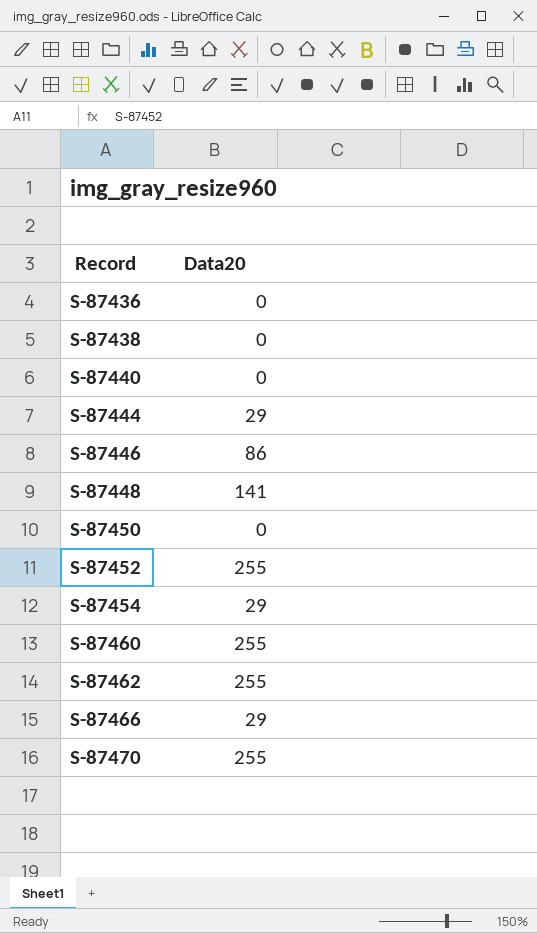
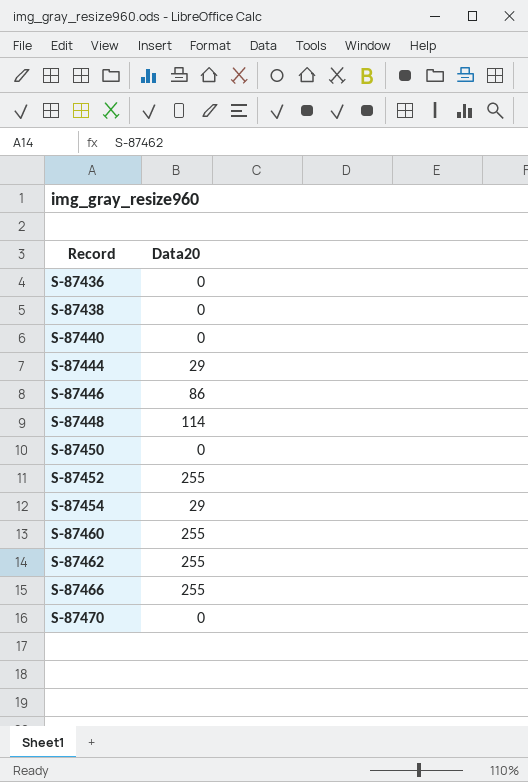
S-87448 | Data20: 141 -> 114
S-87466 | Data20: 29 -> 255
S-87470 | Data20: 255 -> 0

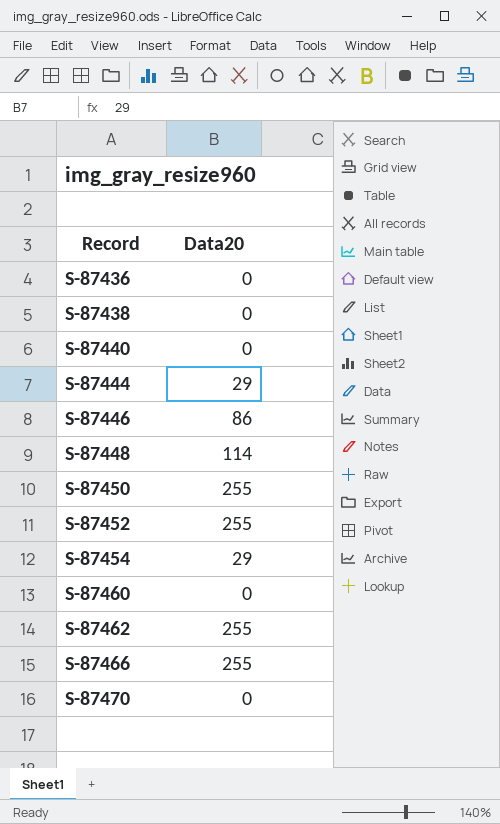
S-87450 | Data20: 0 -> 255
S-87460 | Data20: 255 -> 0

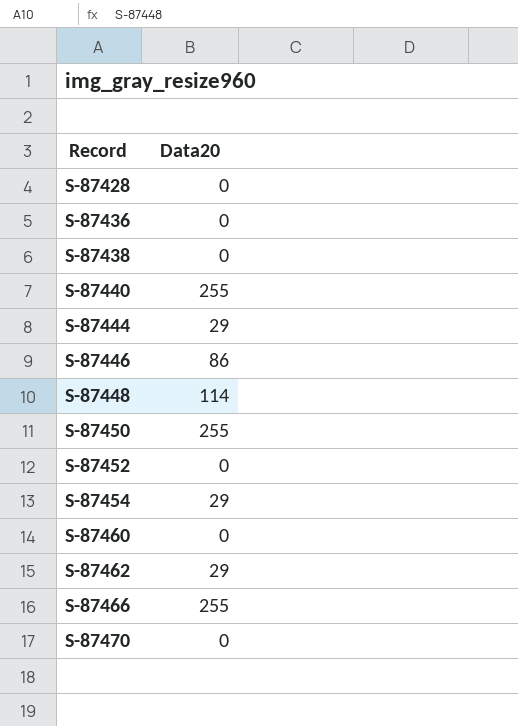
row S-87428: none -> 0
S-87440 | Data20: 0 -> 255
S-87452 | Data20: 255 -> 0
S-87462 | Data20: 255 -> 29

